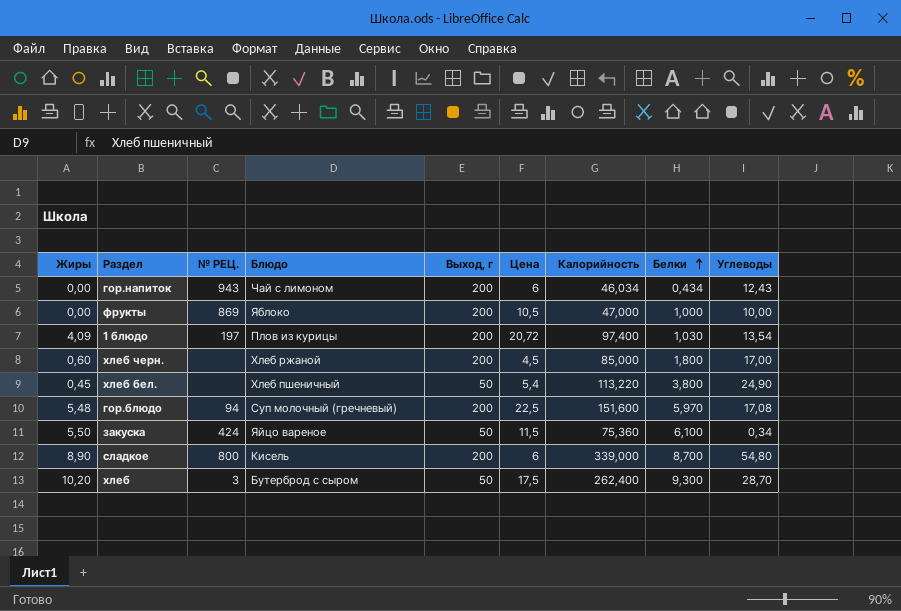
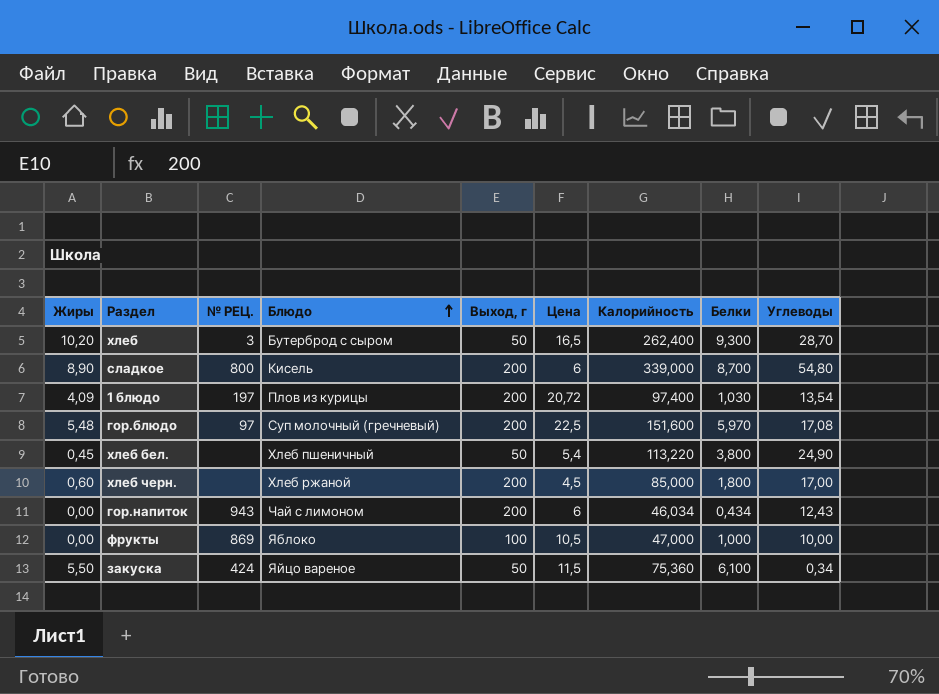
row order: Белки ascending -> Блюдо ascending
хлеб | Цена: 17,5 -> 16,5
гор.блюдо | № РЕЦ.: 94 -> 97
фрукты | Выход, г: 200 -> 100

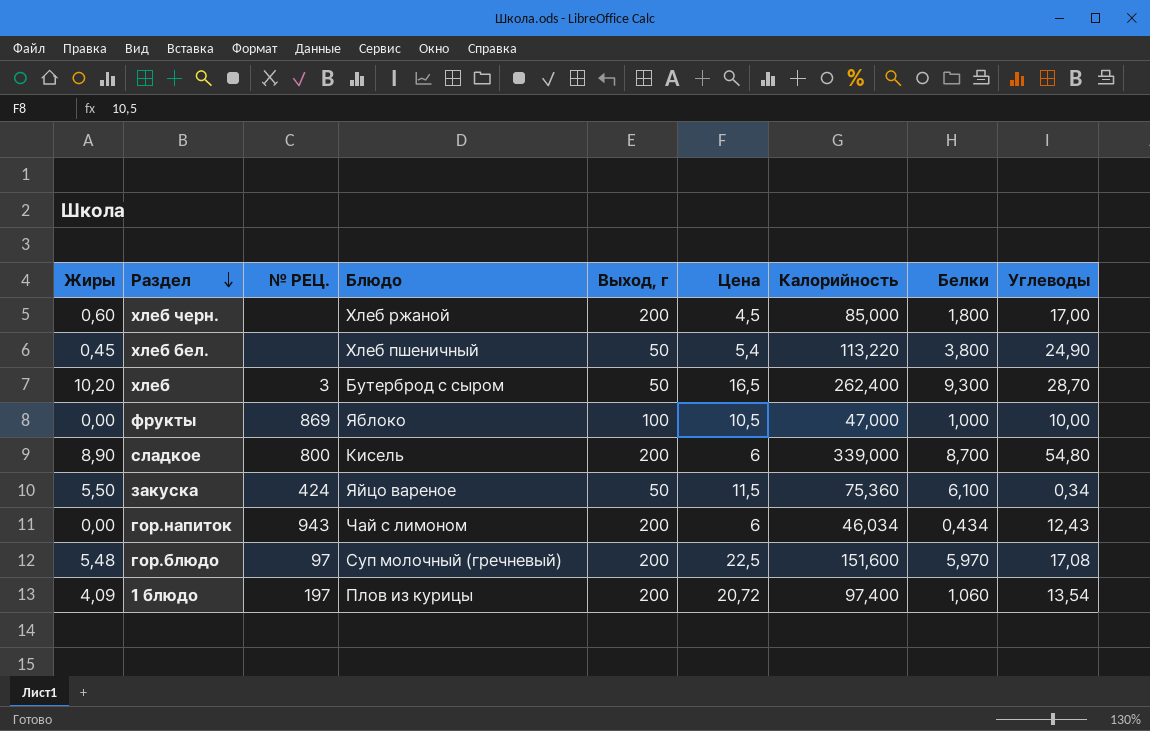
row order: Блюдо ascending -> Раздел descending
1 блюдо | Белки: 1,030 -> 1,060

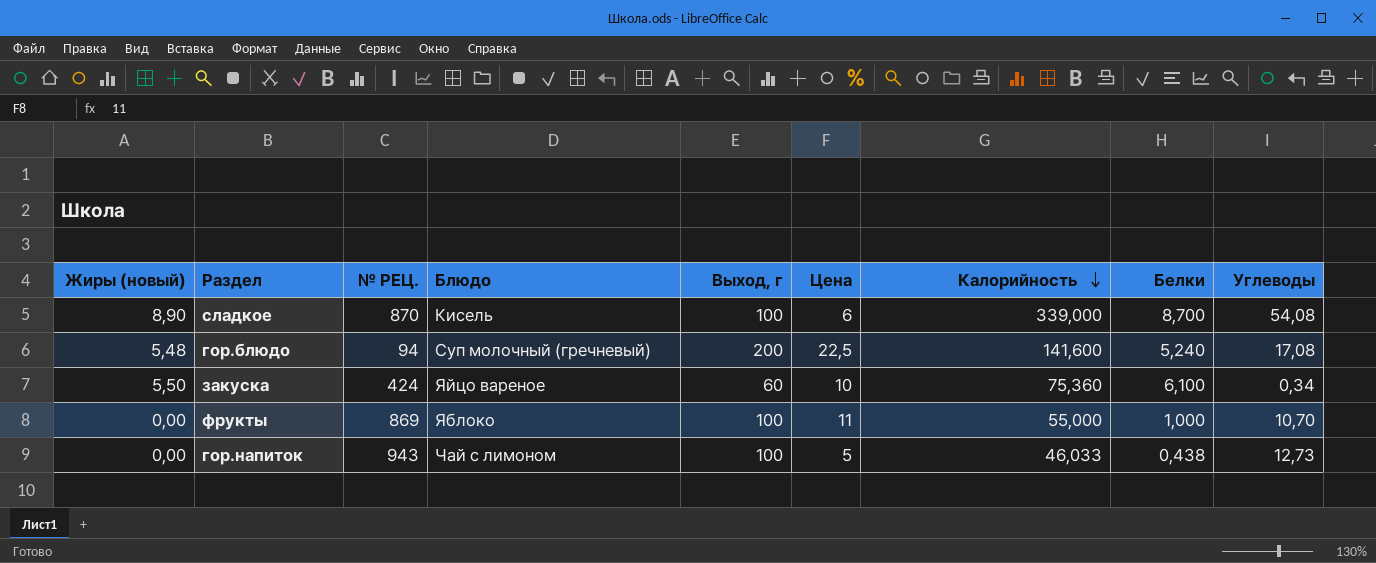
row order: Раздел descending -> Калорийность descending
column name: Жиры -> Жиры (новый)
row хлеб черн.: 0,60 | none | Хлеб ржаной | 200 | 4,5 | 85,000 | 1,800 | 17,00 -> none
row хлеб бел.: 0,45 | none | Хлеб пшеничный | 50 | 5,4 | 113,220 | 3,800 | 24,90 -> none
row хлеб: 10,20 | 3 | Бутерброд с сыром | 50 | 16,5 | 262,400 | 9,300 | 28,70 -> none
row 1 блюдо: 4,09 | 197 | Плов из курицы | 200 | 20,72 | 97,400 | 1,060 | 13,54 -> none
сладкое | № РЕЦ.: 800 -> 870
сладкое | Выход, г: 200 -> 100
сладкое | Углеводы: 54,80 -> 54,08
гор.блюдо | № РЕЦ.: 97 -> 94
гор.блюдо | Калорийность: 151,600 -> 141,600
гор.блюдо | Белки: 5,970 -> 5,240
закуска | Выход, г: 50 -> 60
закуска | Цена: 11,5 -> 10
фрукты | Цена: 10,5 -> 11
фрукты | Калорийность: 47,000 -> 55,000
фрукты | Углеводы: 10,00 -> 10,70
гор.напиток | Выход, г: 200 -> 100
гор.напиток | Цена: 6 -> 5
гор.напиток | Калорийность: 46,034 -> 46,033
гор.напиток | Белки: 0,434 -> 0,438
гор.напиток | Углеводы: 12,43 -> 12,73

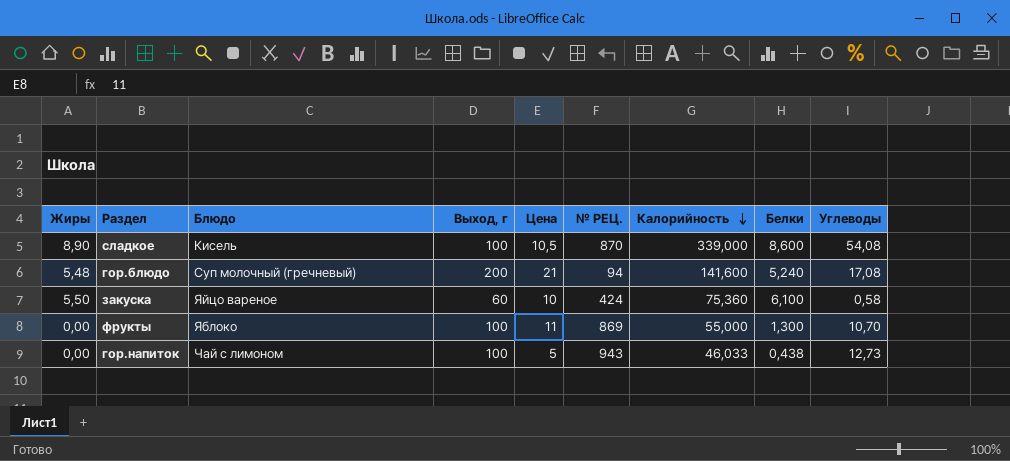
column name: Жиры (новый) -> Жиры
column № РЕЦ. | position: 3 -> 6
сладкое | Цена: 6 -> 10,5
сладкое | Белки: 8,700 -> 8,600
гор.блюдо | Цена: 22,5 -> 21
закуска | Углеводы: 0,34 -> 0,58
фрукты | Белки: 1,000 -> 1,300

